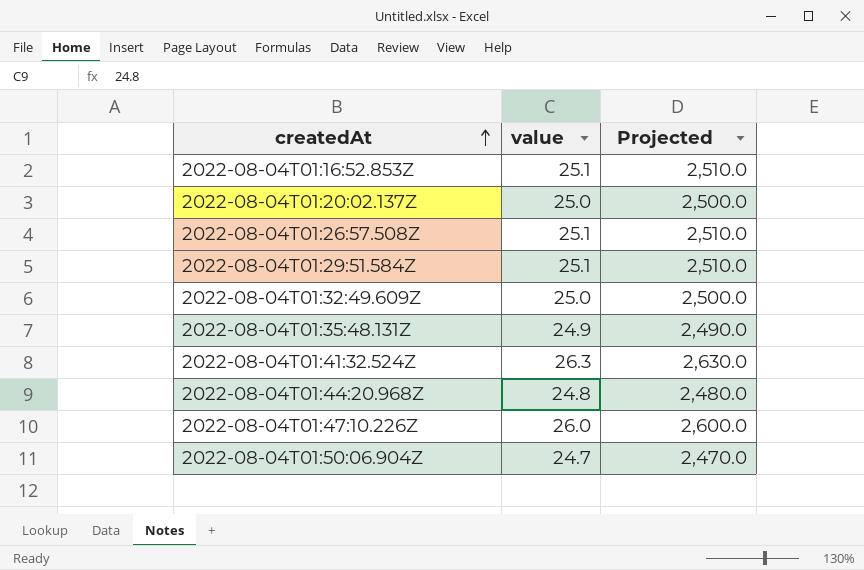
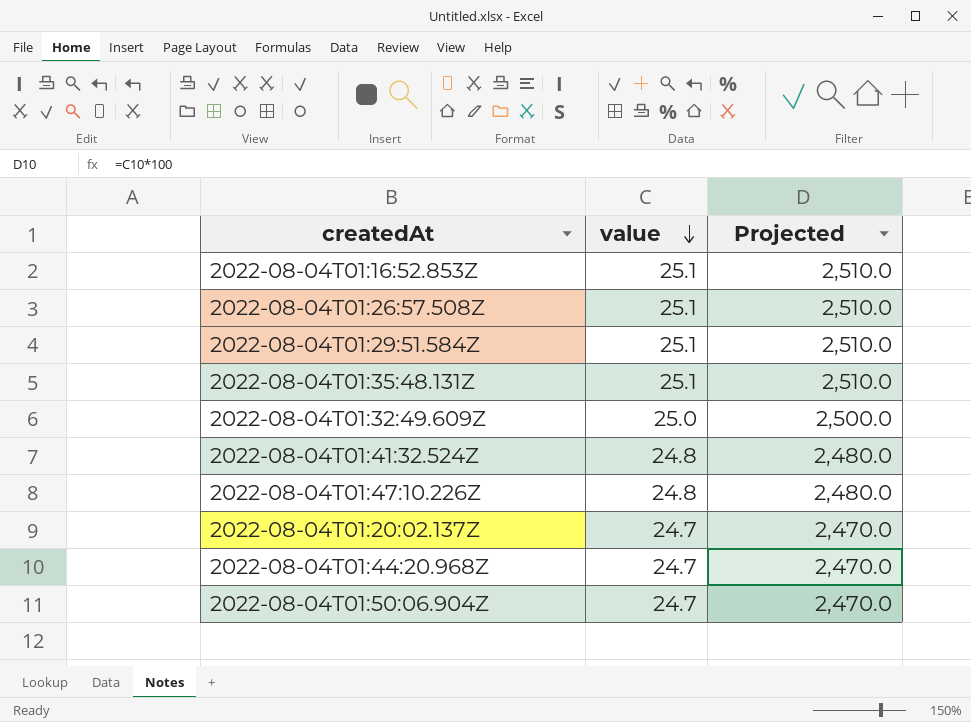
row order: createdAt ascending -> value descending
2022-08-04T01:35:48.131Z | value: 24.9 -> 25.1
2022-08-04T01:35:48.131Z | Projected: 2,490.0 -> 2,510.0
2022-08-04T01:41:32.524Z | value: 26.3 -> 24.8
2022-08-04T01:41:32.524Z | Projected: 2,630.0 -> 2,480.0
2022-08-04T01:47:10.226Z | value: 26.0 -> 24.8
2022-08-04T01:47:10.226Z | Projected: 2,600.0 -> 2,480.0
2022-08-04T01:20:02.137Z | value: 25.0 -> 24.7
2022-08-04T01:20:02.137Z | Projected: 2,500.0 -> 2,470.0
2022-08-04T01:44:20.968Z | value: 24.8 -> 24.7
2022-08-04T01:44:20.968Z | Projected: 2,480.0 -> 2,470.0

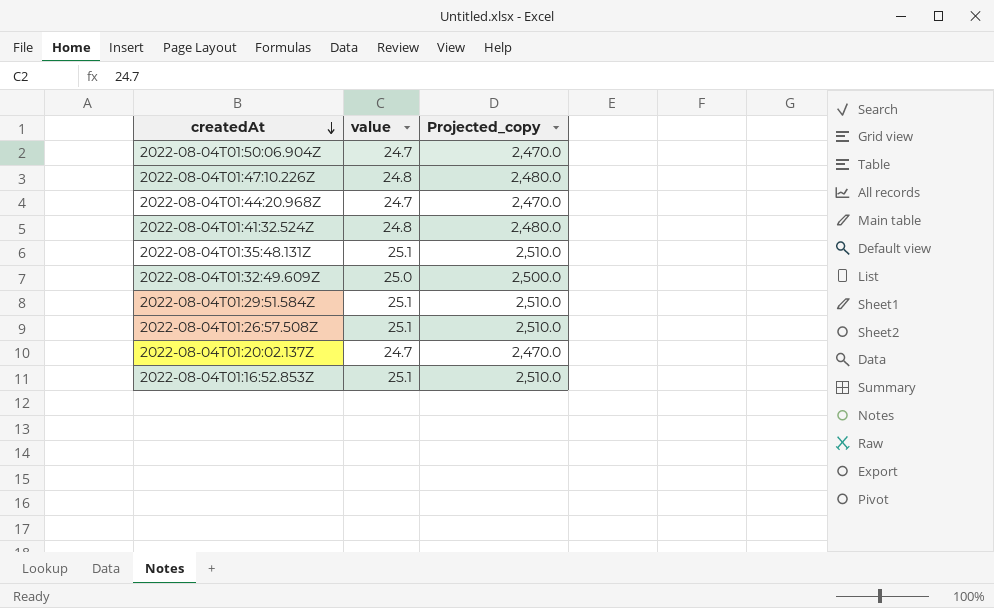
row order: value descending -> createdAt descending
column name: Projected -> Projected_copy

